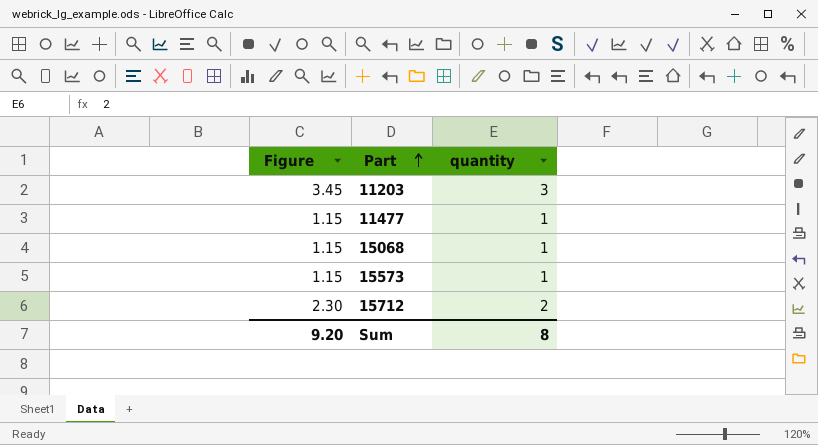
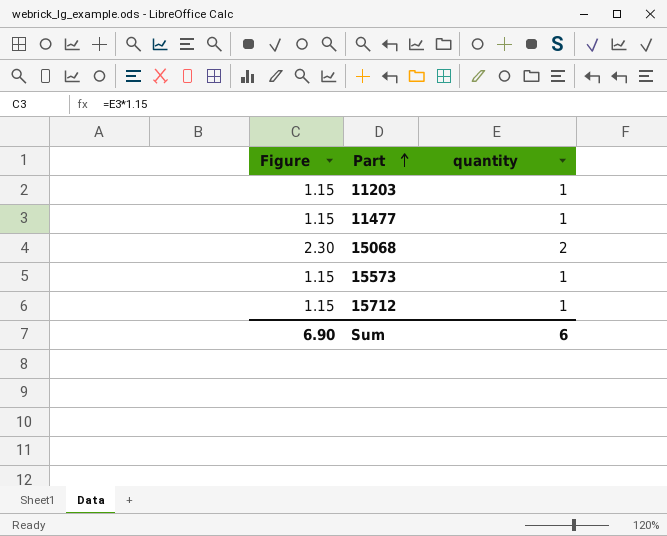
11203 | Figure: 3.45 -> 1.15
11203 | quantity: 3 -> 1
15068 | Figure: 1.15 -> 2.30
15068 | quantity: 1 -> 2
15712 | Figure: 2.30 -> 1.15
15712 | quantity: 2 -> 1
Sum | Figure: 9.20 -> 6.90
Sum | quantity: 8 -> 6

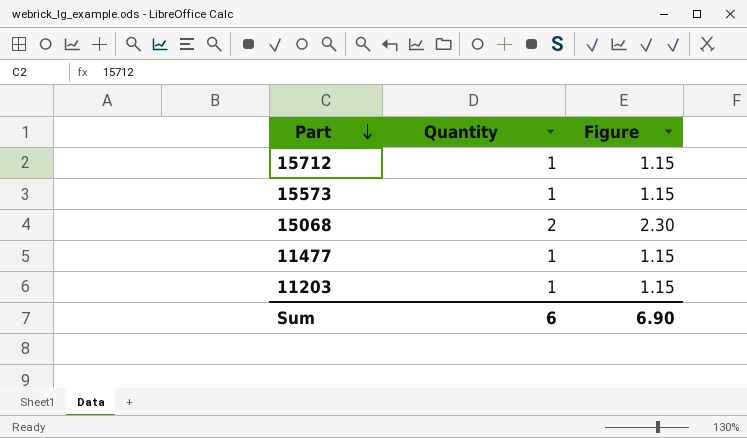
row order: Part ascending -> Part descending
column name: quantity -> Quantity
column Figure | position: 1 -> 3

